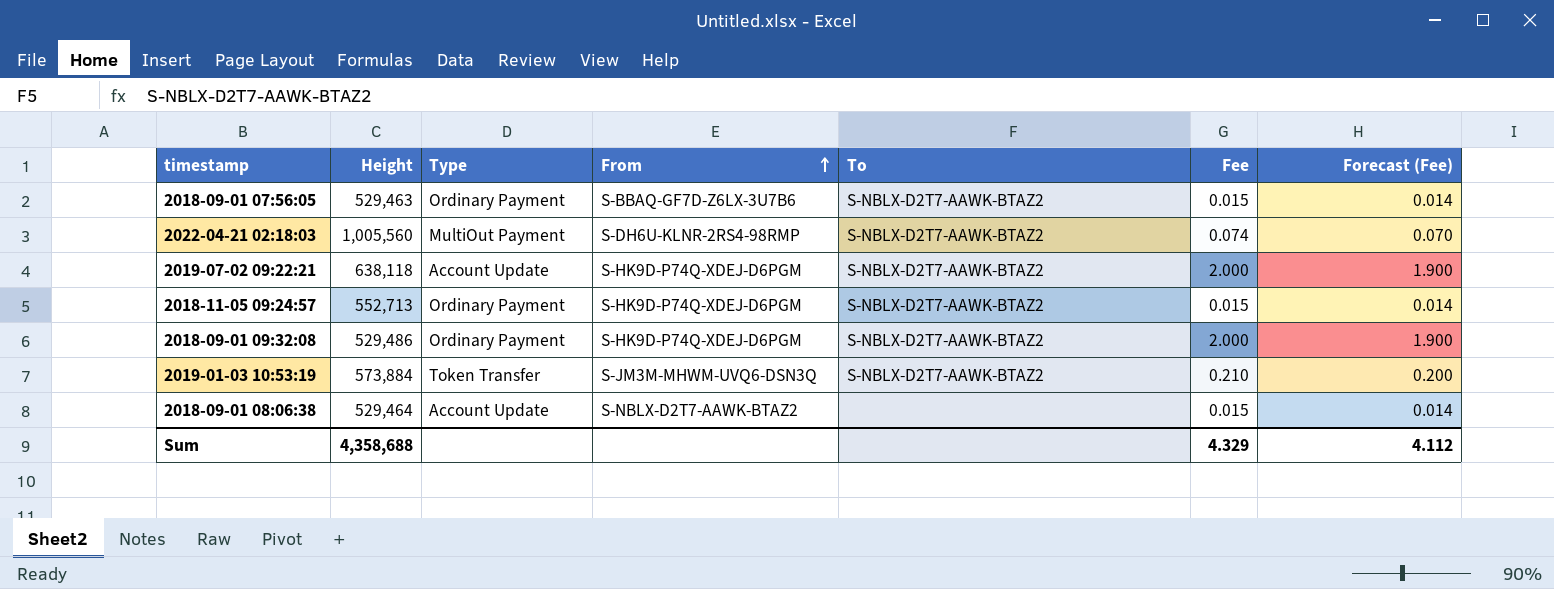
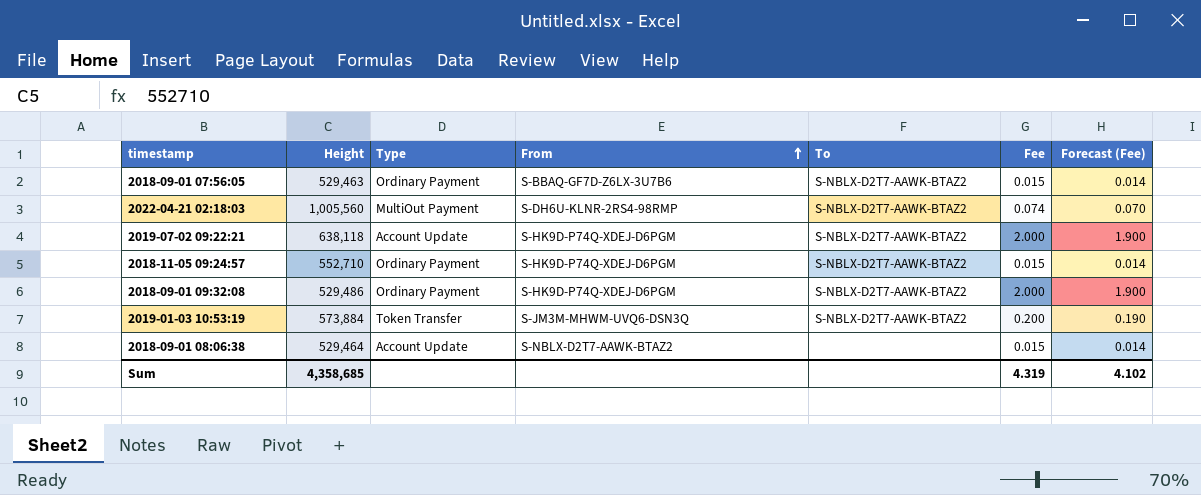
2018-11-05 09:24:57 | Height: 552,713 -> 552,710
2019-01-03 10:53:19 | Fee: 0.210 -> 0.200
2019-01-03 10:53:19 | Forecast (Fee): 0.200 -> 0.190
Sum | Height: 4,358,688 -> 4,358,685
Sum | Fee: 4.329 -> 4.319
Sum | Forecast (Fee): 4.112 -> 4.102

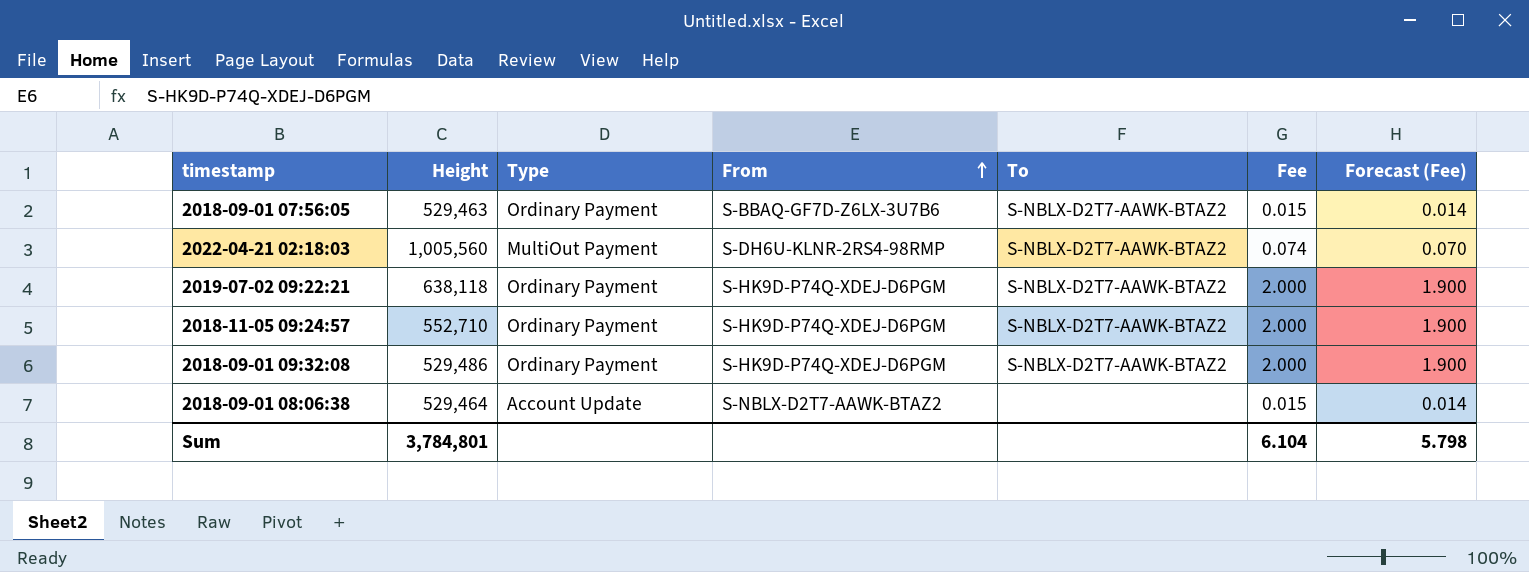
row 2019-01-03 10:53:19: 573,884 | Token Transfer | S-JM3M-MHWM-UVQ6-DSN3Q | S-NBLX-D2T7-AAWK-BTAZ2 | 0.200 | 0.190 -> none
2019-07-02 09:22:21 | Type: Account Update -> Ordinary Payment
2018-11-05 09:24:57 | Fee: 0.015 -> 2.000
2018-11-05 09:24:57 | Forecast (Fee): 0.014 -> 1.900
Sum | Height: 4,358,685 -> 3,784,801
Sum | Fee: 4.319 -> 6.104
Sum | Forecast (Fee): 4.102 -> 5.798

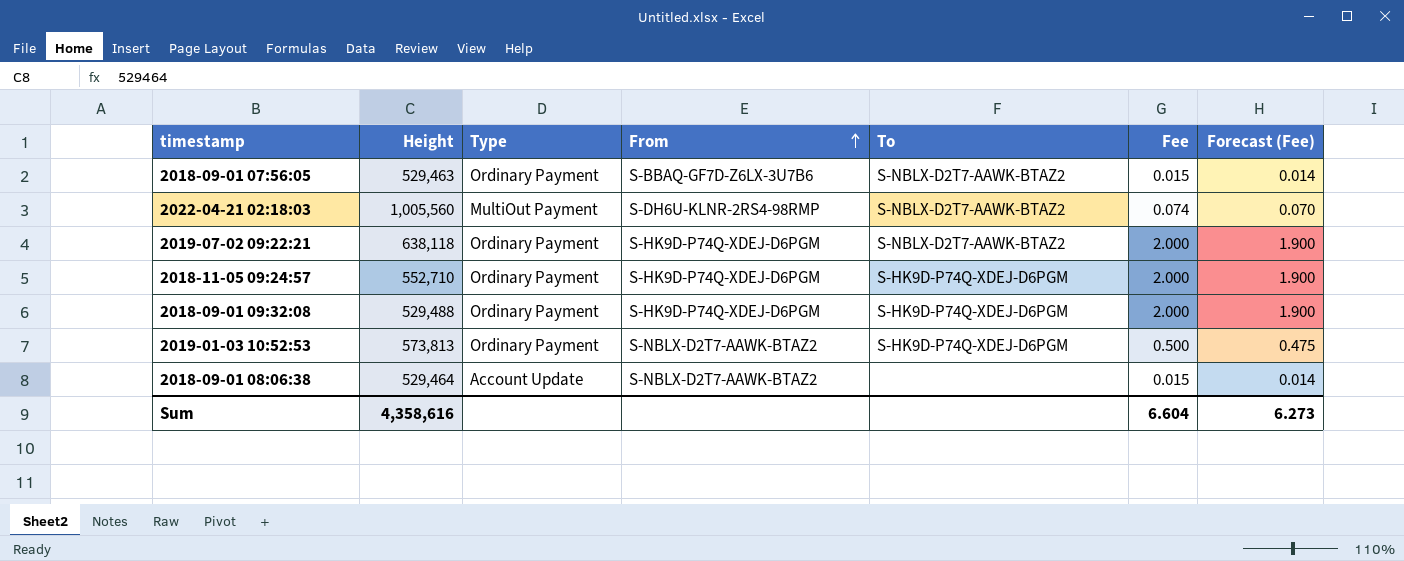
2018-11-05 09:24:57 | To: S-NBLX-D2T7-AAWK-BTAZ2 -> S-HK9D-P74Q-XDEJ-D6PGM
2018-09-01 09:32:08 | Height: 529,486 -> 529,488
2018-09-01 09:32:08 | To: S-NBLX-D2T7-AAWK-BTAZ2 -> S-HK9D-P74Q-XDEJ-D6PGM
row 2019-01-03 10:52:53: none -> 573,813 | Ordinary Payment | S-NBLX-D2T7-AAWK-BTAZ2 | S-HK9D-P74Q-XDEJ-D6PGM | 0.500 | 0.475
Sum | Height: 3,784,801 -> 4,358,616
Sum | Fee: 6.104 -> 6.604
Sum | Forecast (Fee): 5.798 -> 6.273

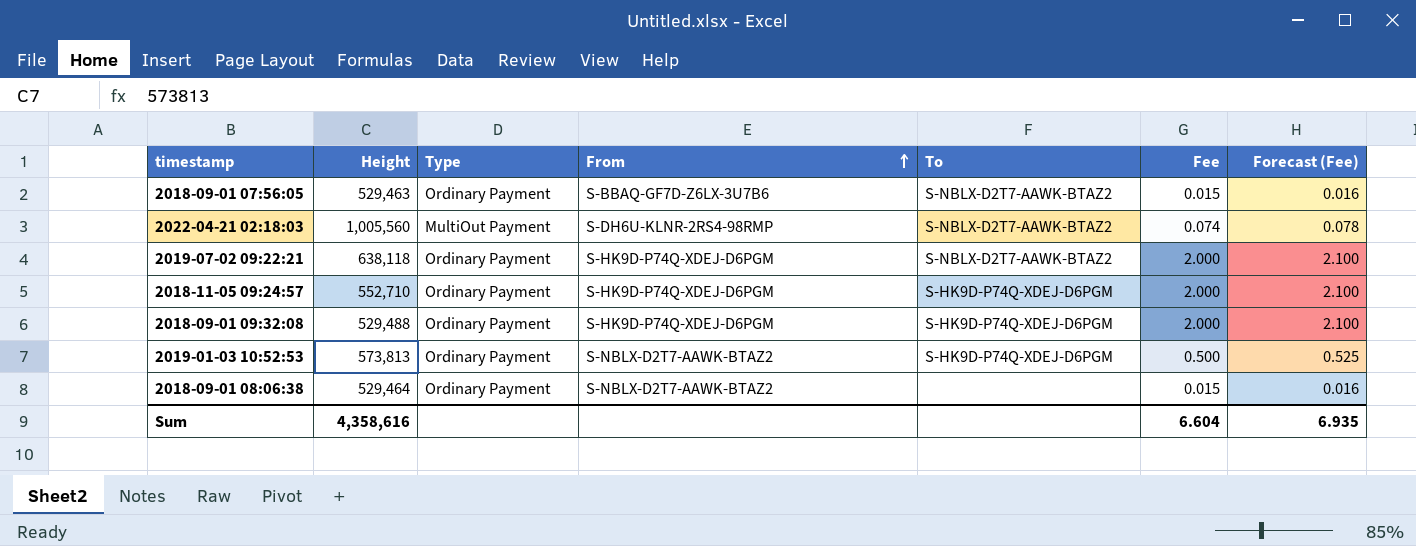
column Forecast (Fee) | formula: [Fee] * 0.95 -> [Fee] * 1.05
2018-09-01 08:06:38 | Type: Account Update -> Ordinary Payment
Sum | Forecast (Fee): 6.273 -> 6.935

